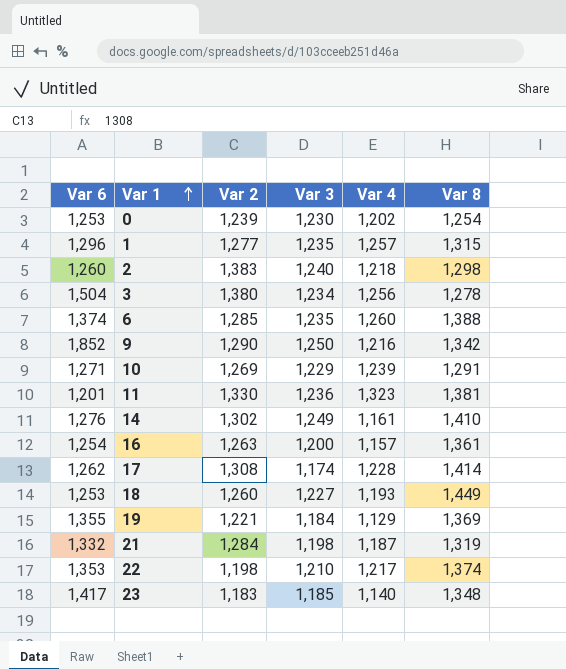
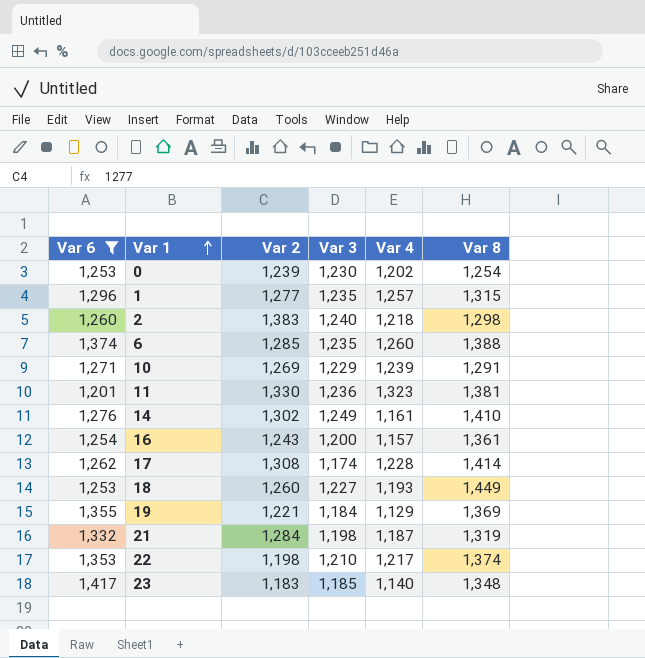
filter: none -> Var 6 <= 1,417
16 | Var 2: 1,263 -> 1,243

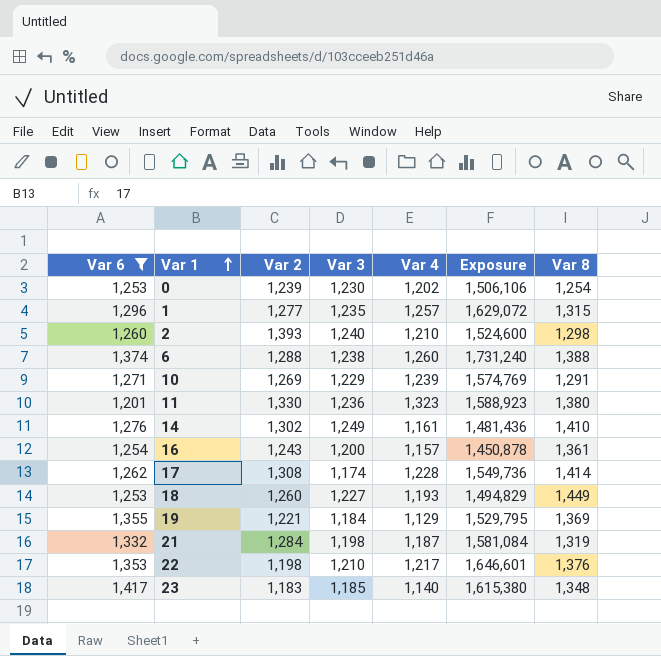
column Exposure | formula: none -> [Var 6] * [Var 4]
2 | Var 2: 1,383 -> 1,393
2 | Var 4: 1,218 -> 1,210
6 | Var 2: 1,285 -> 1,288
6 | Var 3: 1,235 -> 1,238
11 | Var 8: 1,381 -> 1,380
22 | Var 8: 1,374 -> 1,376

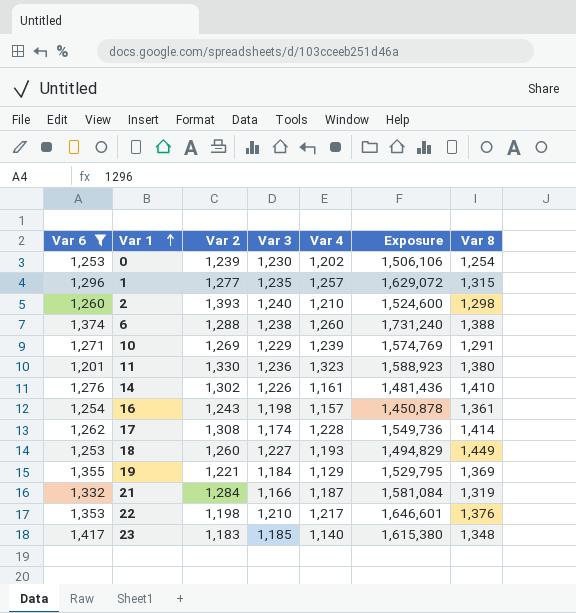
14 | Var 3: 1,249 -> 1,226
16 | Var 3: 1,200 -> 1,198
21 | Var 3: 1,198 -> 1,166

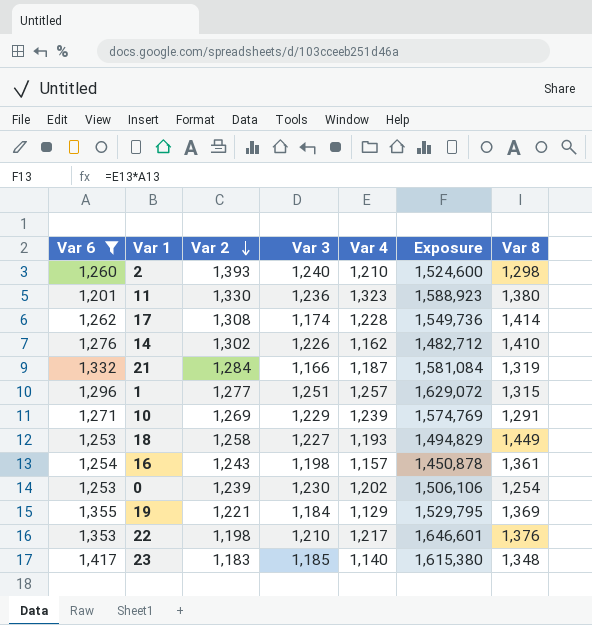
row order: Var 1 ascending -> Var 2 descending
row 6: 1,374 | 1,288 | 1,238 | 1,260 | 1,731,240 | 1,388 -> none
14 | Var 4: 1,161 -> 1,162
14 | Exposure: 1,481,436 -> 1,482,712
1 | Var 3: 1,235 -> 1,251
18 | Var 2: 1,260 -> 1,258

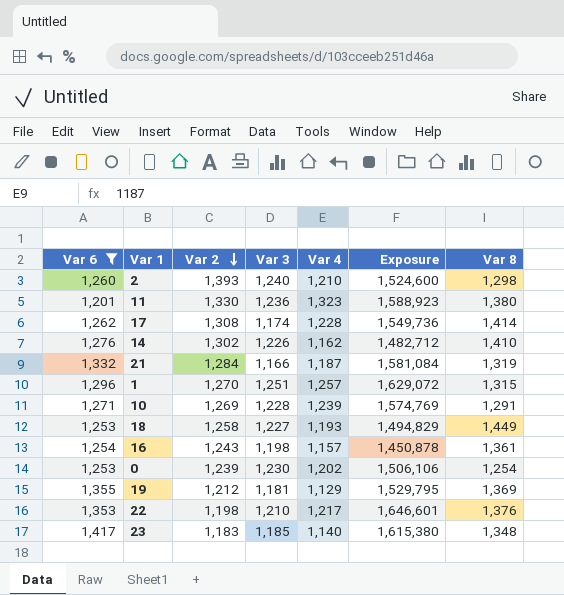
1 | Var 2: 1,277 -> 1,270
10 | Var 3: 1,229 -> 1,228
19 | Var 2: 1,221 -> 1,212
19 | Var 3: 1,184 -> 1,181

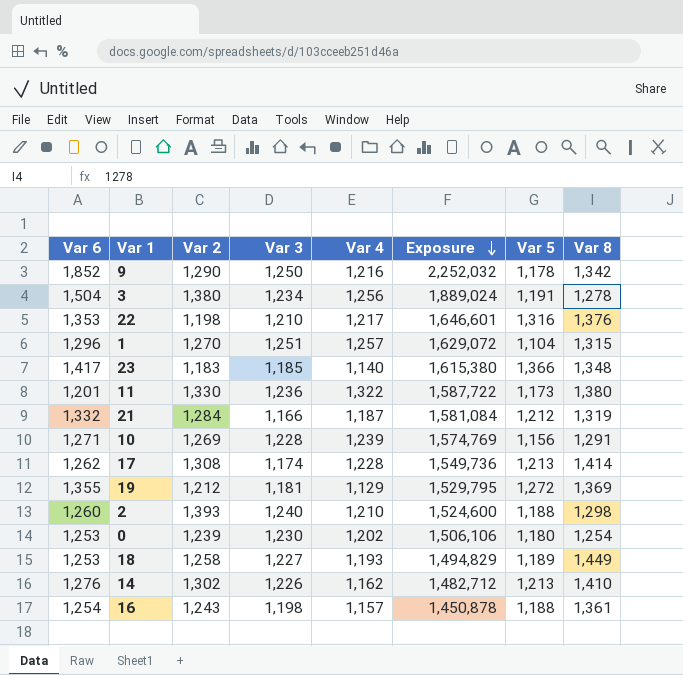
filter: Var 6 <= 1,417 -> none
row order: Var 2 descending -> Exposure descending
column Var 5 | position: none -> 7
11 | Var 4: 1,323 -> 1,322
11 | Exposure: 1,588,923 -> 1,587,722

